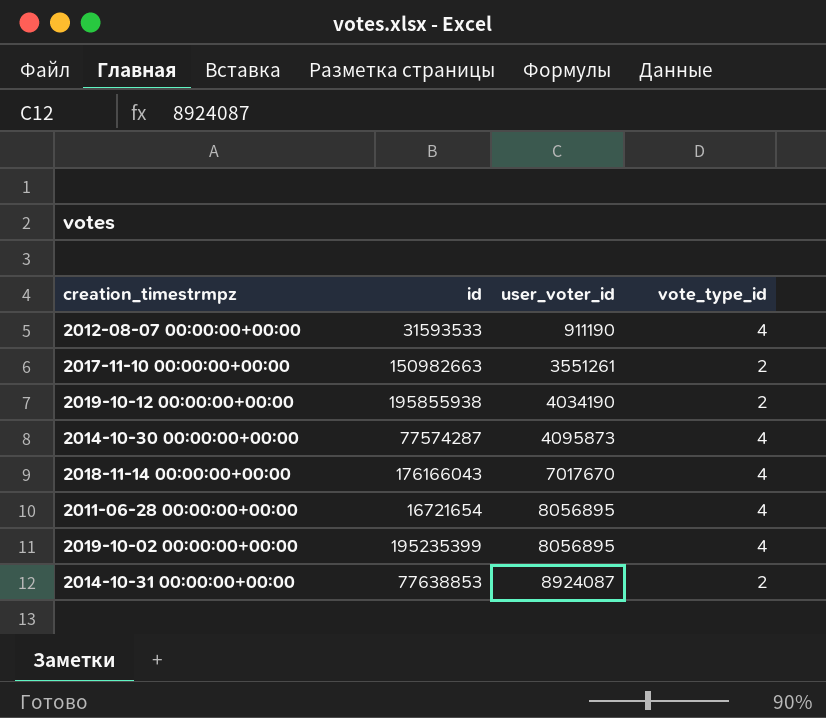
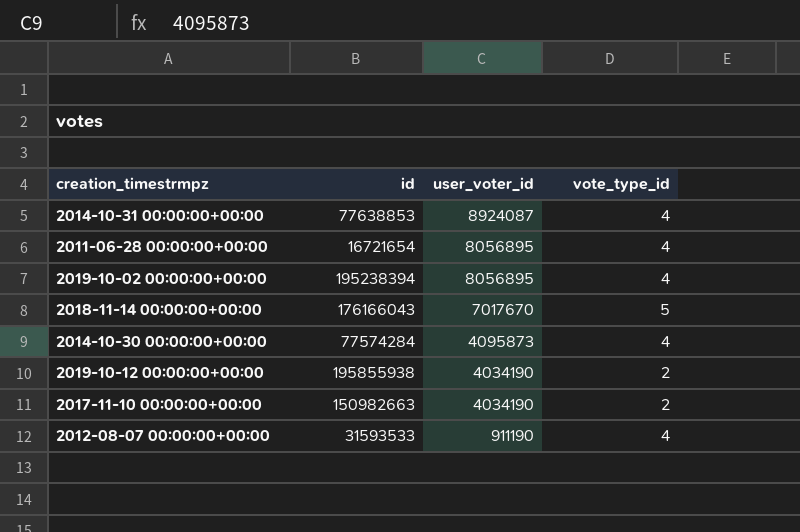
row order: user_voter_id ascending -> user_voter_id descending
2014-10-31 00:00:00+00:00 | vote_type_id: 2 -> 4
2019-10-02 00:00:00+00:00 | id: 195235399 -> 195238394
2018-11-14 00:00:00+00:00 | vote_type_id: 4 -> 5
2014-10-30 00:00:00+00:00 | id: 77574287 -> 77574284
2017-11-10 00:00:00+00:00 | user_voter_id: 3551261 -> 4034190

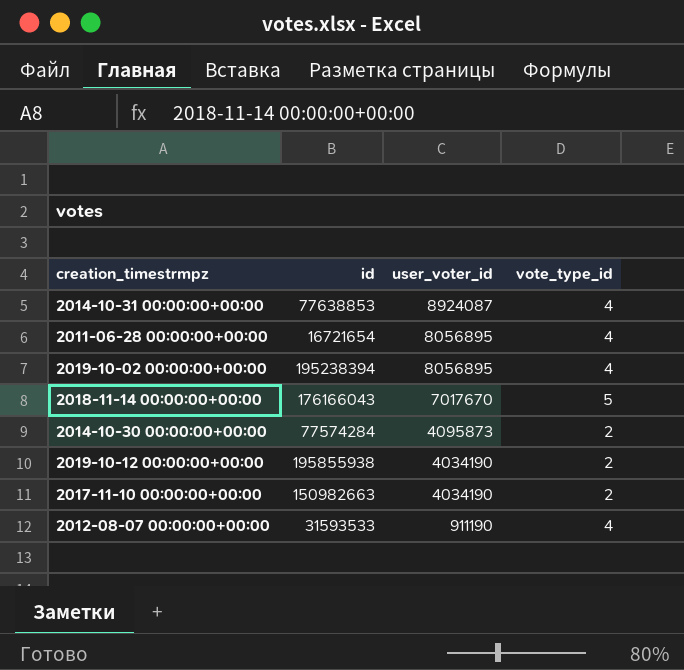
2014-10-30 00:00:00+00:00 | vote_type_id: 4 -> 2

